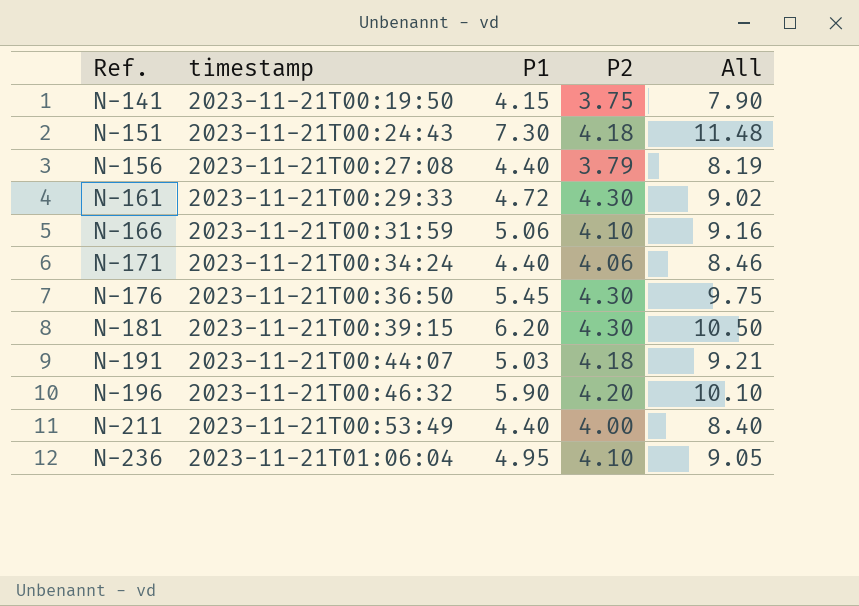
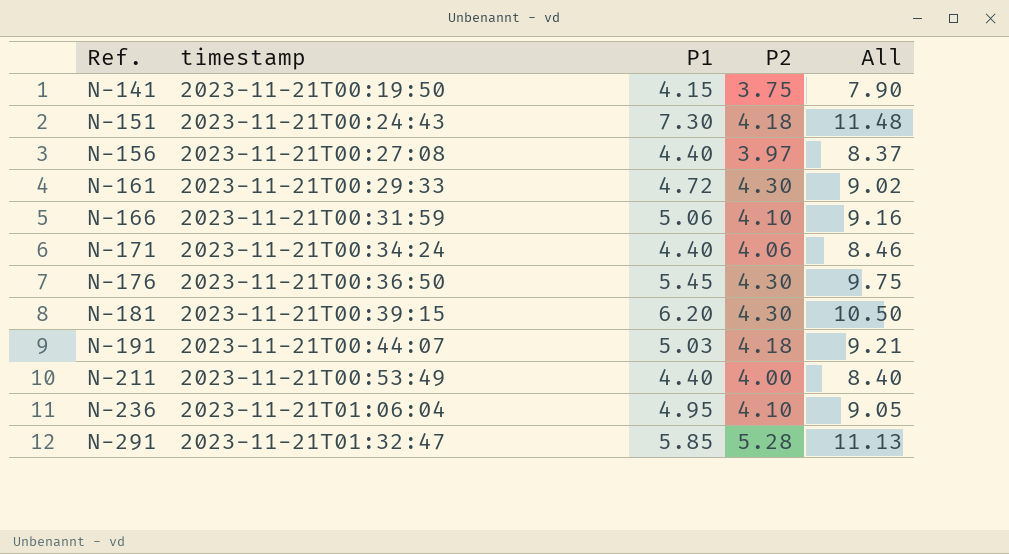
row N-196: 2023-11-21T00:46:32 | 5.90 | 4.20 | 10.10 -> none
N-156 | P2: 3.79 -> 3.97
N-156 | All: 8.19 -> 8.37
row N-291: none -> 2023-11-21T01:32:47 | 5.85 | 5.28 | 11.13

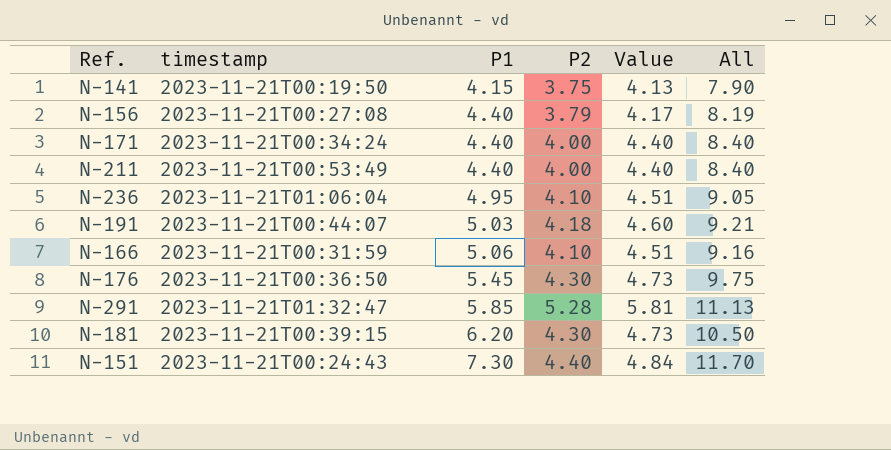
row order: Ref. ascending -> P1 ascending
column Value | formula: none -> [P2] * 1.1
row N-161: 2023-11-21T00:29:33 | 4.72 | 4.30 | 9.02 -> none
N-156 | P2: 3.97 -> 3.79
N-156 | All: 8.37 -> 8.19
N-171 | P2: 4.06 -> 4.00
N-171 | All: 8.46 -> 8.40
N-151 | P2: 4.18 -> 4.40
N-151 | All: 11.48 -> 11.70

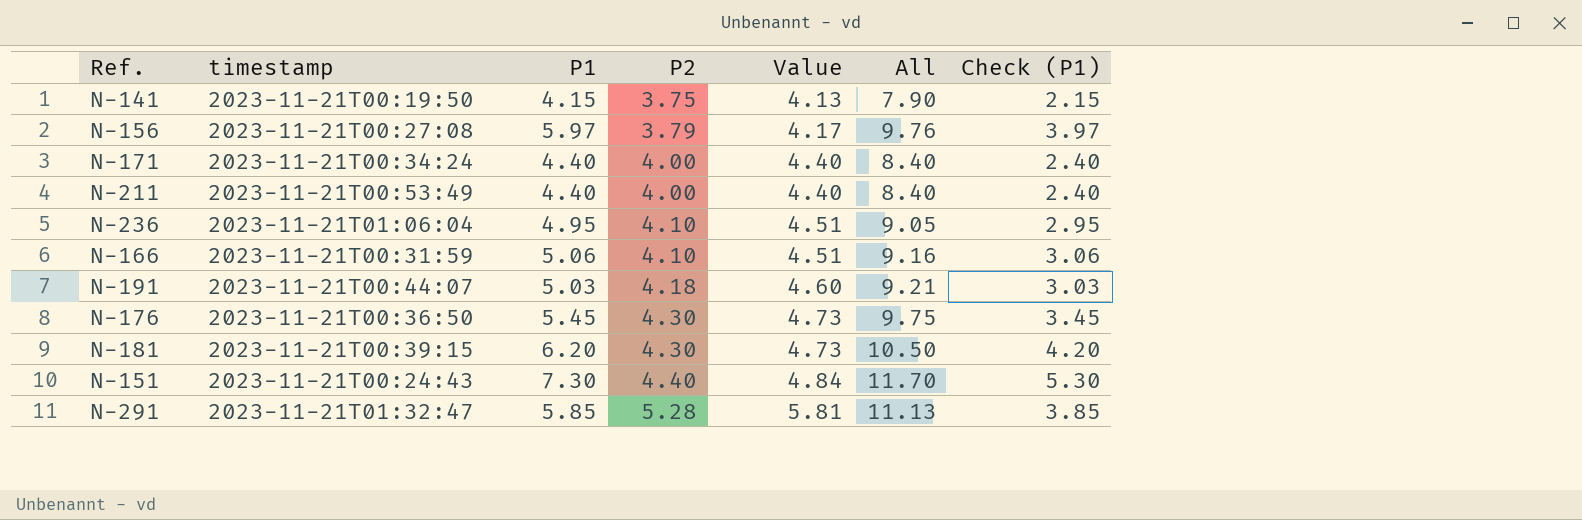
row order: P1 ascending -> P2 ascending
column Check (P1) | formula: none -> [P1] - 2
N-156 | P1: 4.40 -> 5.97
N-156 | All: 8.19 -> 9.76

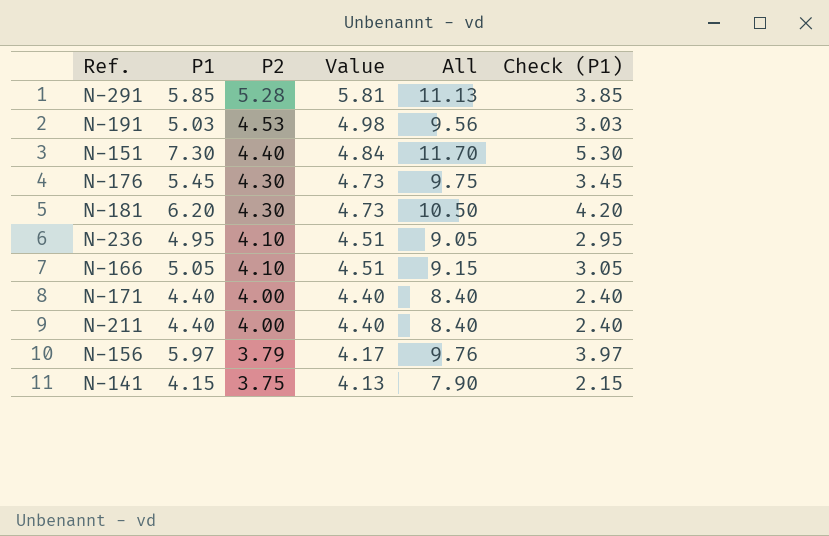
row order: P2 ascending -> P2 descending
column timestamp | position: 2 -> none
N-191 | P2: 4.18 -> 4.53
N-191 | Value: 4.60 -> 4.98
N-191 | All: 9.21 -> 9.56
N-166 | P1: 5.06 -> 5.05
N-166 | All: 9.16 -> 9.15
N-166 | Check (P1): 3.06 -> 3.05

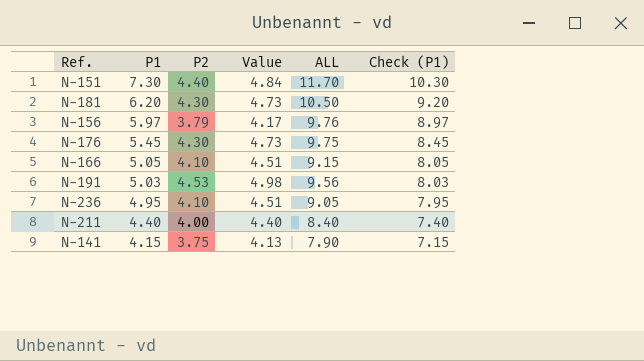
row order: P2 descending -> P1 descending
column name: All -> ALL
column Check (P1) | formula: [P1] - 2 -> [P1] + 3
row N-291: 5.85 | 5.28 | 5.81 | 11.13 | 3.85 -> none
row N-171: 4.40 | 4.00 | 4.40 | 8.40 | 2.40 -> none

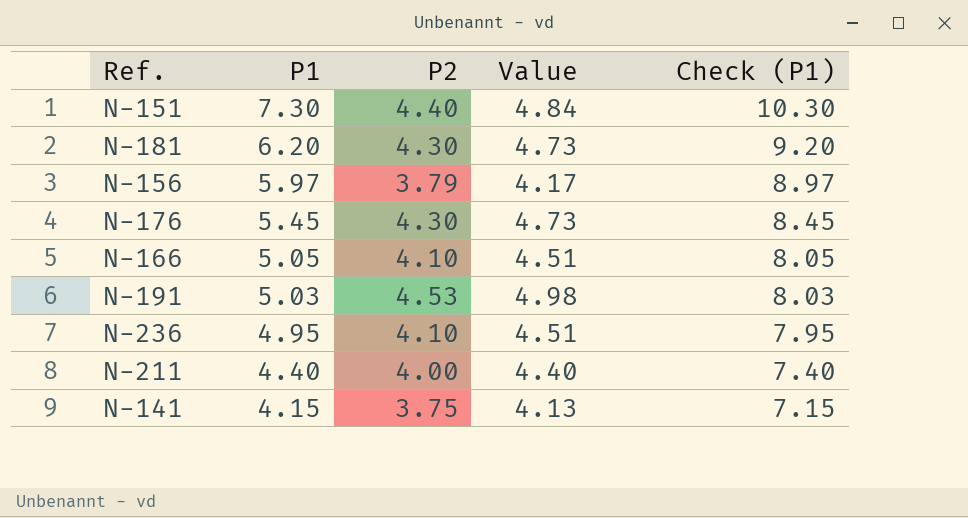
column ALL | formula: [P1] + [P2] -> none

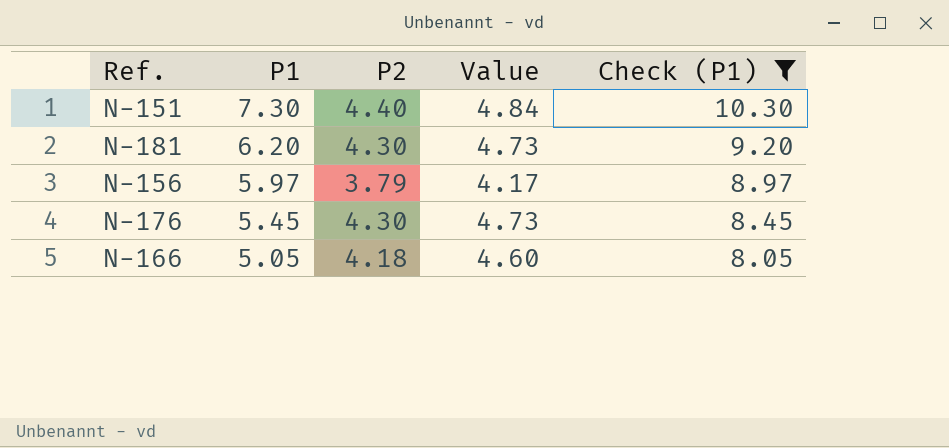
filter: none -> Check (P1) >= 8.05
N-166 | P2: 4.10 -> 4.18
N-166 | Value: 4.51 -> 4.60

